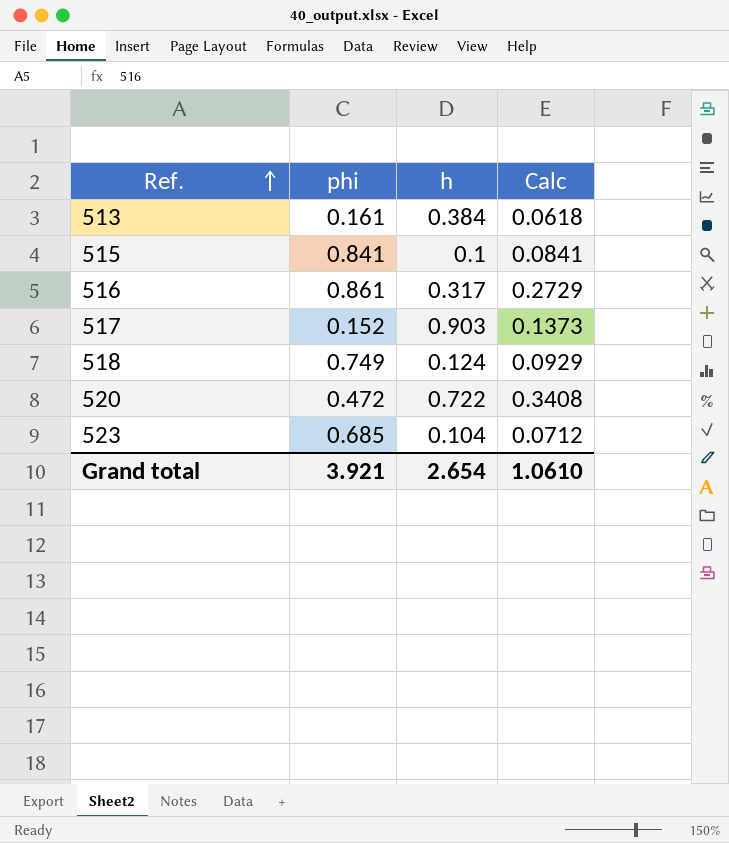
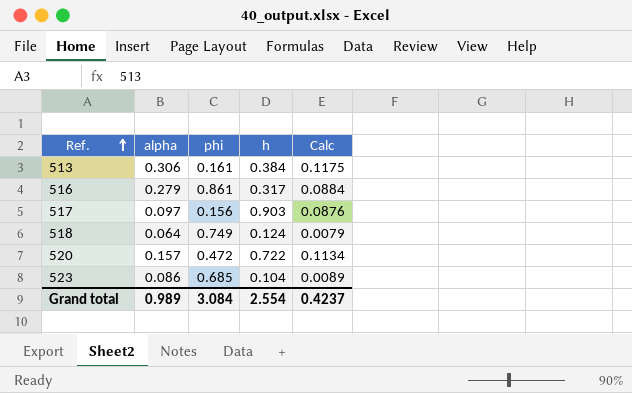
column alpha | position: none -> 2
column Calc | formula: [phi] * [h] -> [alpha] * [h]
row 515: 0.841 | 0.1 | 0.0841 -> none
517 | phi: 0.152 -> 0.156
Grand total | phi: 3.921 -> 3.084
Grand total | h: 2.654 -> 2.554
Grand total | Calc: 1.0610 -> 0.4237

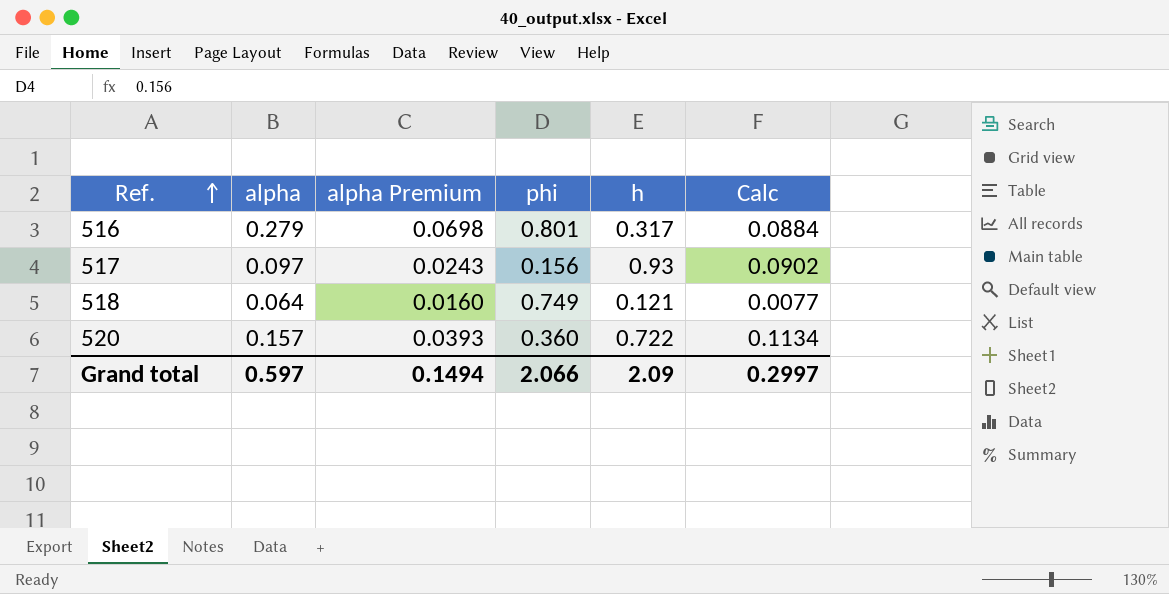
column alpha Premium | formula: none -> [alpha] * 0.25
row 513: 0.306 | 0.161 | 0.384 | 0.1175 -> none
row 523: 0.086 | 0.685 | 0.104 | 0.0089 -> none
516 | phi: 0.861 -> 0.801
517 | h: 0.903 -> 0.93
517 | Calc: 0.0876 -> 0.0902
518 | h: 0.124 -> 0.121
518 | Calc: 0.0079 -> 0.0077
520 | phi: 0.472 -> 0.360
Grand total | alpha: 0.989 -> 0.597
Grand total | phi: 3.084 -> 2.066
Grand total | h: 2.554 -> 2.09
Grand total | Calc: 0.4237 -> 0.2997

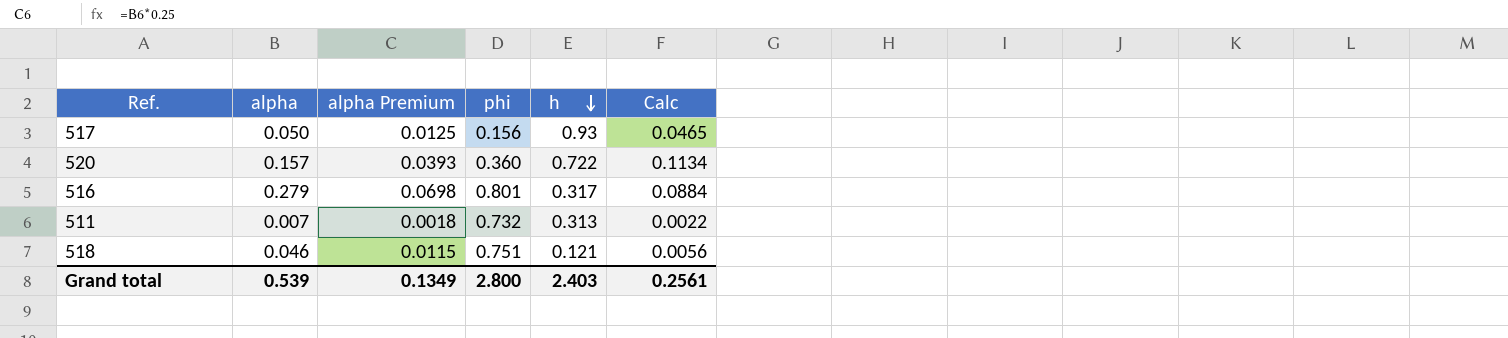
row order: Ref. ascending -> h descending
517 | alpha: 0.097 -> 0.050
517 | alpha Premium: 0.0243 -> 0.0125
517 | Calc: 0.0902 -> 0.0465
row 511: none -> 0.007 | 0.0018 | 0.732 | 0.313 | 0.0022
518 | alpha: 0.064 -> 0.046
518 | alpha Premium: 0.0160 -> 0.0115
518 | phi: 0.749 -> 0.751
518 | Calc: 0.0077 -> 0.0056
Grand total | alpha: 0.597 -> 0.539
Grand total | alpha Premium: 0.1494 -> 0.1349
Grand total | phi: 2.066 -> 2.800
Grand total | h: 2.09 -> 2.403
Grand total | Calc: 0.2997 -> 0.2561

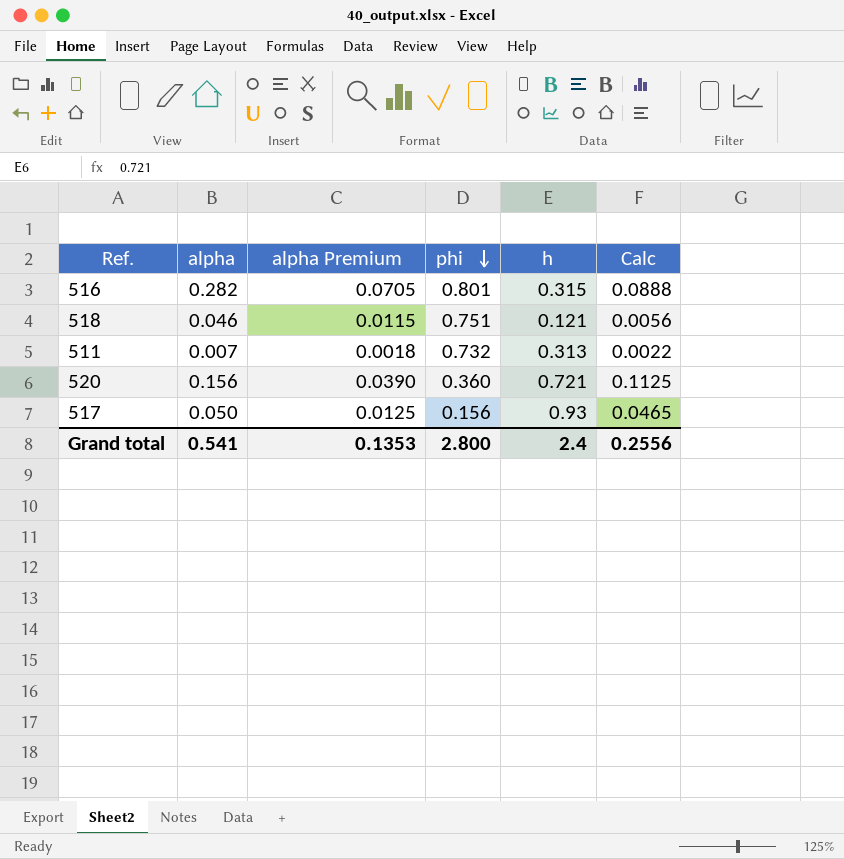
row order: h descending -> phi descending
516 | alpha: 0.279 -> 0.282
516 | alpha Premium: 0.0698 -> 0.0705
516 | h: 0.317 -> 0.315
516 | Calc: 0.0884 -> 0.0888
520 | alpha: 0.157 -> 0.156
520 | alpha Premium: 0.0393 -> 0.0390
520 | h: 0.722 -> 0.721
520 | Calc: 0.1134 -> 0.1125
Grand total | alpha: 0.539 -> 0.541
Grand total | alpha Premium: 0.1349 -> 0.1353
Grand total | h: 2.403 -> 2.4
Grand total | Calc: 0.2561 -> 0.2556

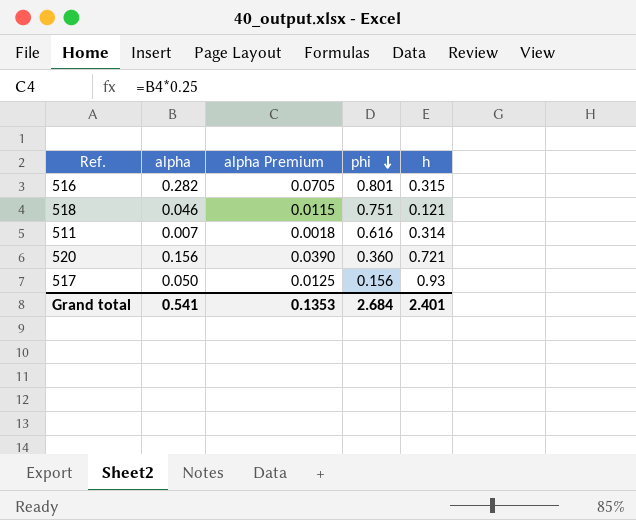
column Calc | formula: [alpha] * [h] -> none
511 | phi: 0.732 -> 0.616
511 | h: 0.313 -> 0.314
Grand total | phi: 2.800 -> 2.684
Grand total | h: 2.4 -> 2.401

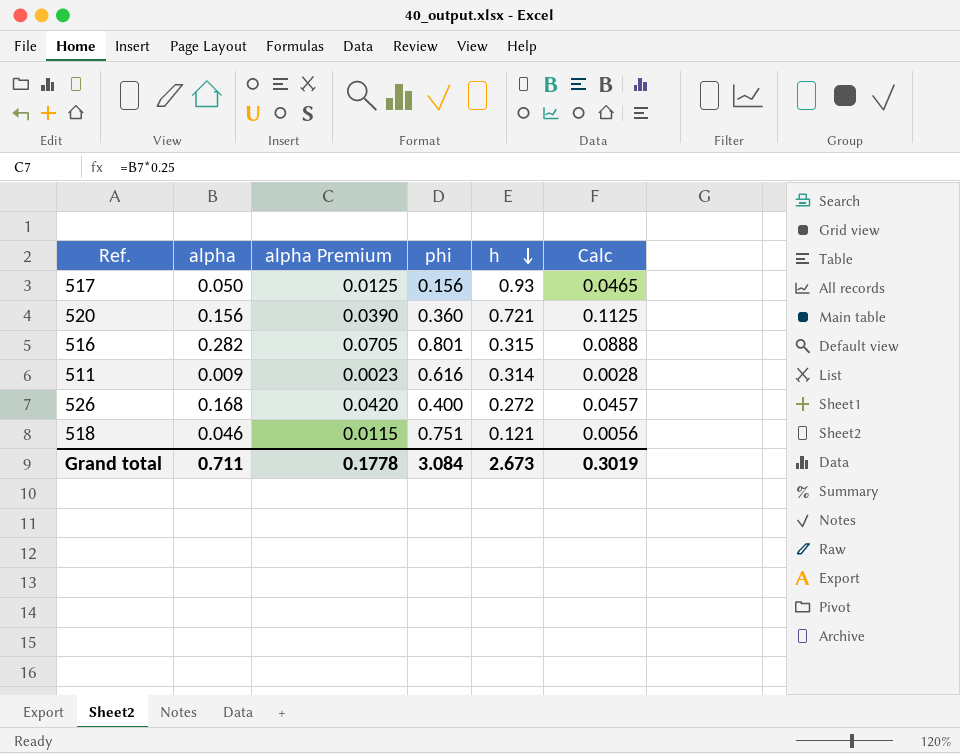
row order: phi descending -> h descending
column Calc | formula: none -> [alpha] * [h]
511 | alpha: 0.007 -> 0.009
511 | alpha Premium: 0.0018 -> 0.0023
row 526: none -> 0.168 | 0.0420 | 0.400 | 0.272 | 0.0457
Grand total | alpha: 0.541 -> 0.711
Grand total | alpha Premium: 0.1353 -> 0.1778
Grand total | phi: 2.684 -> 3.084
Grand total | h: 2.401 -> 2.673

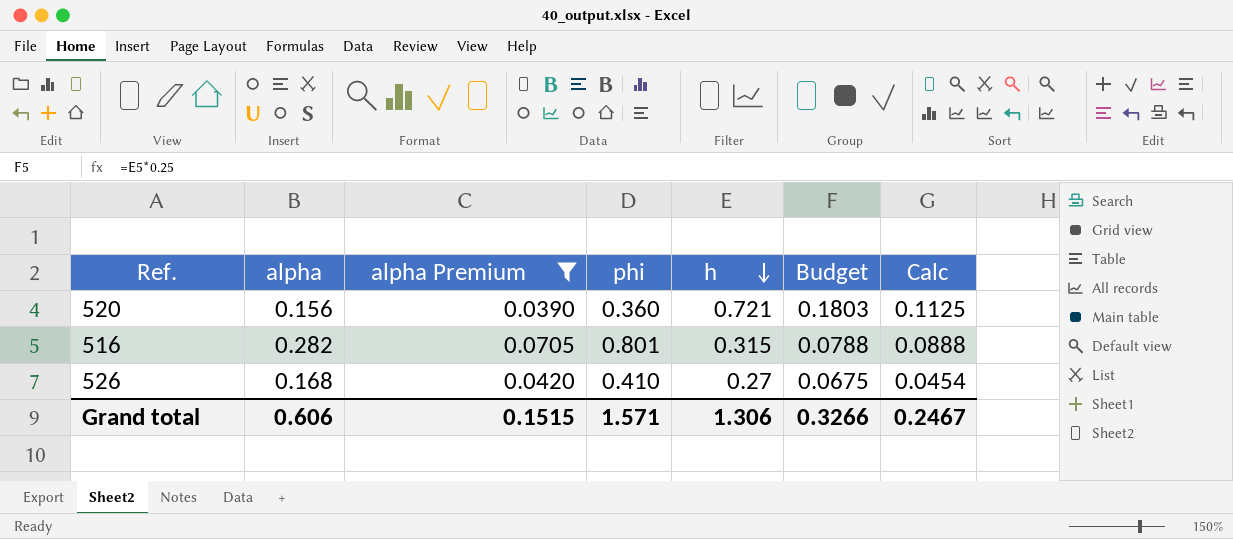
filter: none -> alpha Premium >= 0.0390
column Budget | formula: none -> [h] * 0.25
526 | phi: 0.400 -> 0.410
526 | h: 0.272 -> 0.27
526 | Calc: 0.0457 -> 0.0454
Grand total | alpha: 0.711 -> 0.606
Grand total | alpha Premium: 0.1778 -> 0.1515
Grand total | phi: 3.084 -> 1.571
Grand total | h: 2.673 -> 1.306
Grand total | Calc: 0.3019 -> 0.2467

